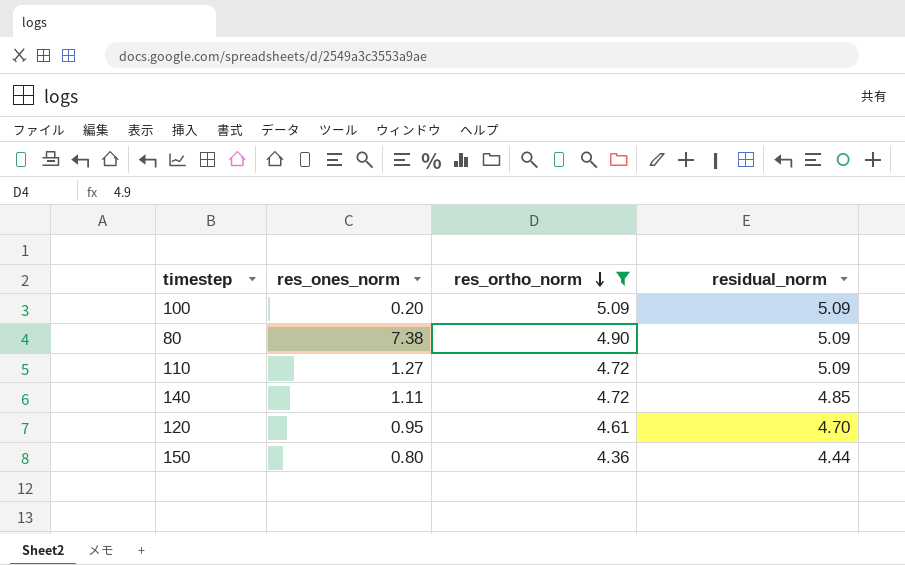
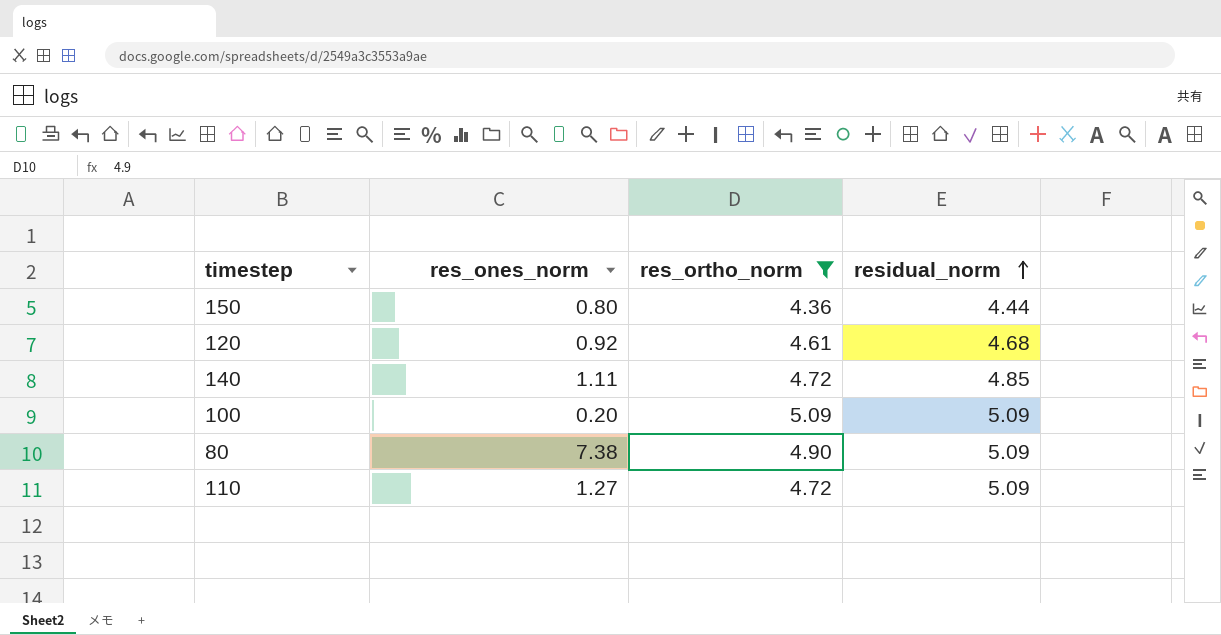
row order: res_ortho_norm descending -> residual_norm ascending
120 | res_ones_norm: 0.95 -> 0.92
120 | residual_norm: 4.70 -> 4.68

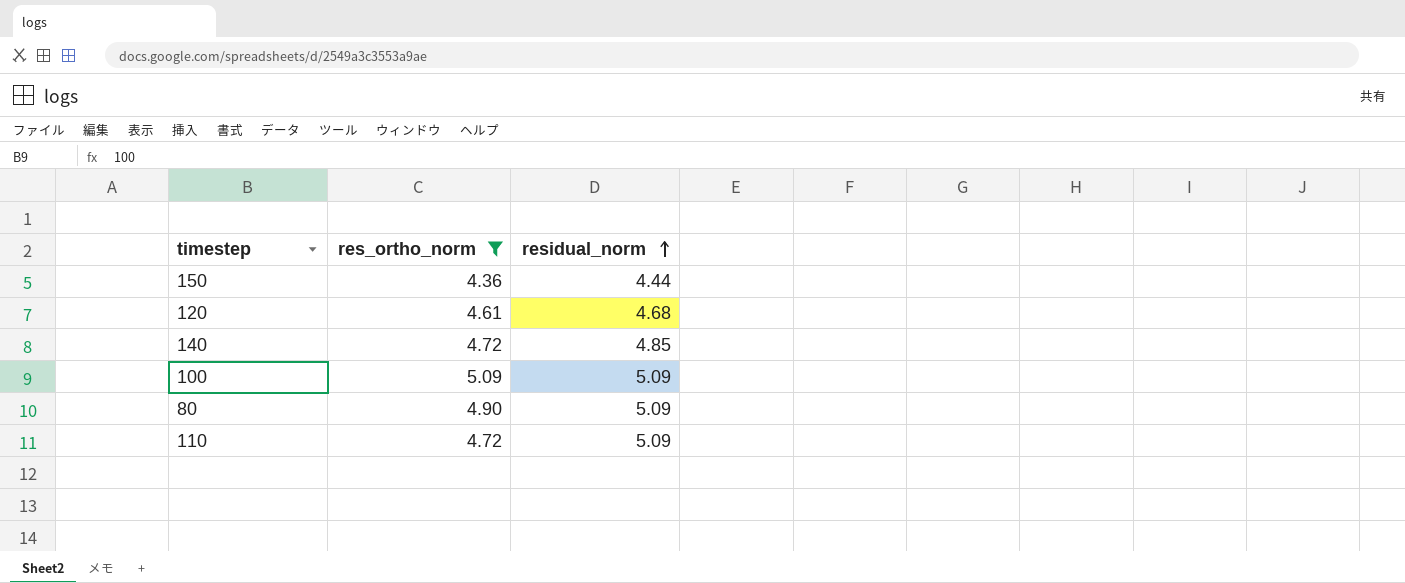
column res_ones_norm | position: 2 -> none

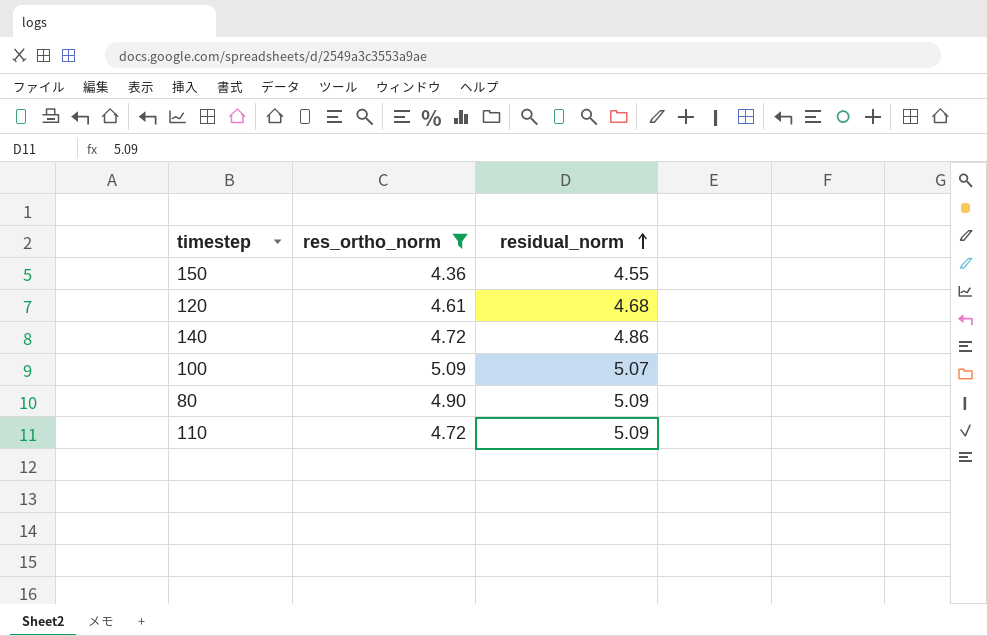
150 | residual_norm: 4.44 -> 4.55
140 | residual_norm: 4.85 -> 4.86
100 | residual_norm: 5.09 -> 5.07

